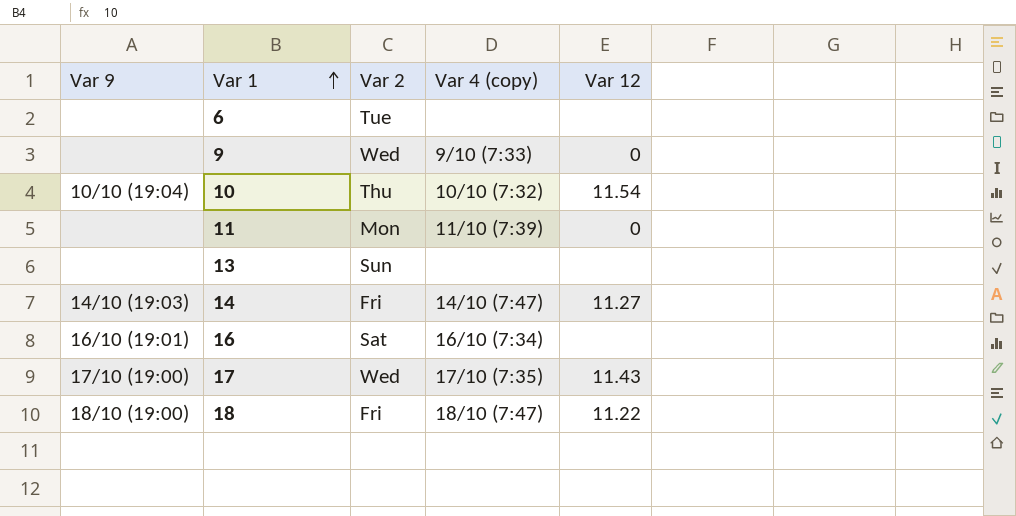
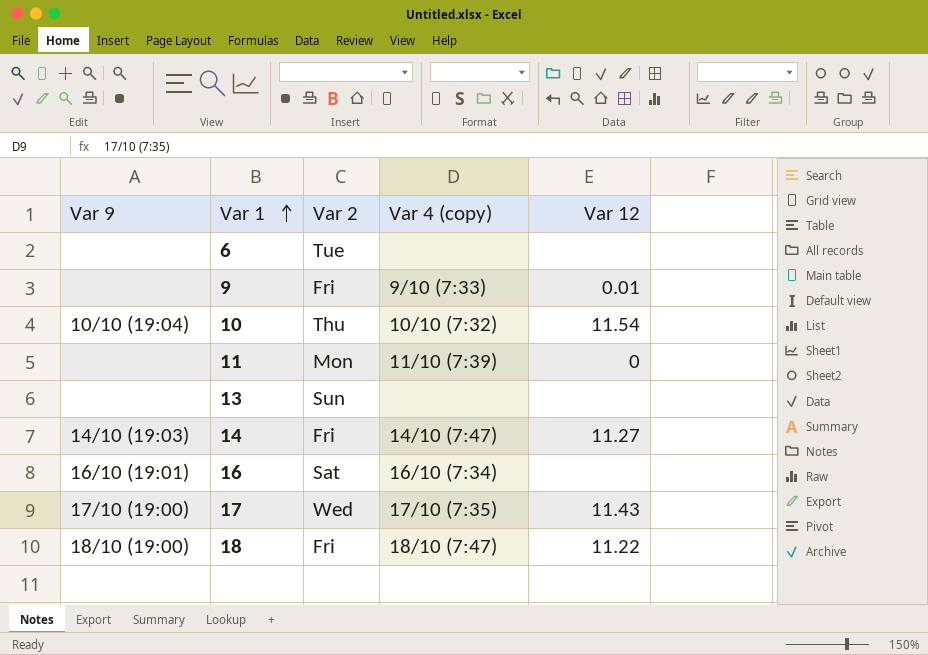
9 | Var 2: Wed -> Fri
9 | Var 12: 0 -> 0.01

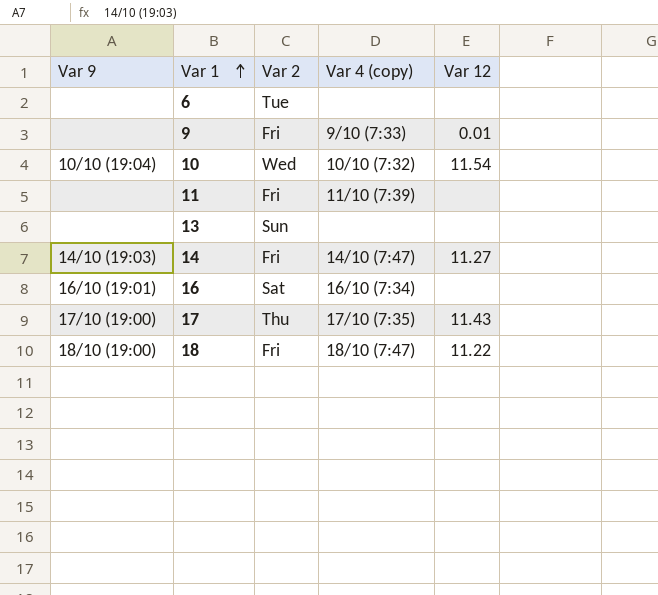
10 | Var 2: Thu -> Wed
11 | Var 2: Mon -> Fri
11 | Var 12: 0 -> none
17 | Var 2: Wed -> Thu

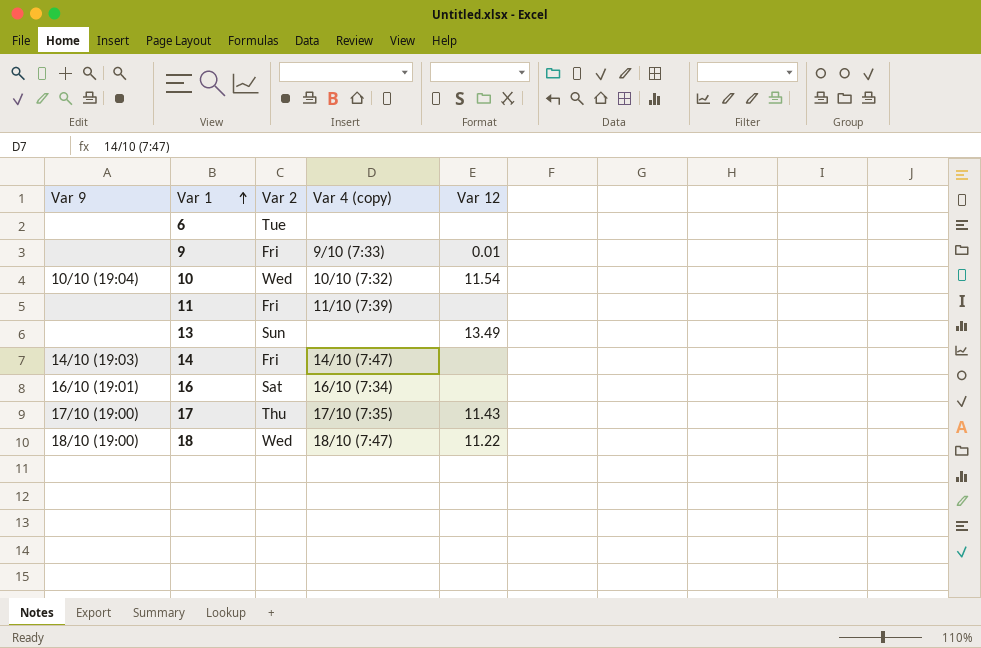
13 | Var 12: none -> 13.49
14 | Var 12: 11.27 -> none
18 | Var 2: Fri -> Wed

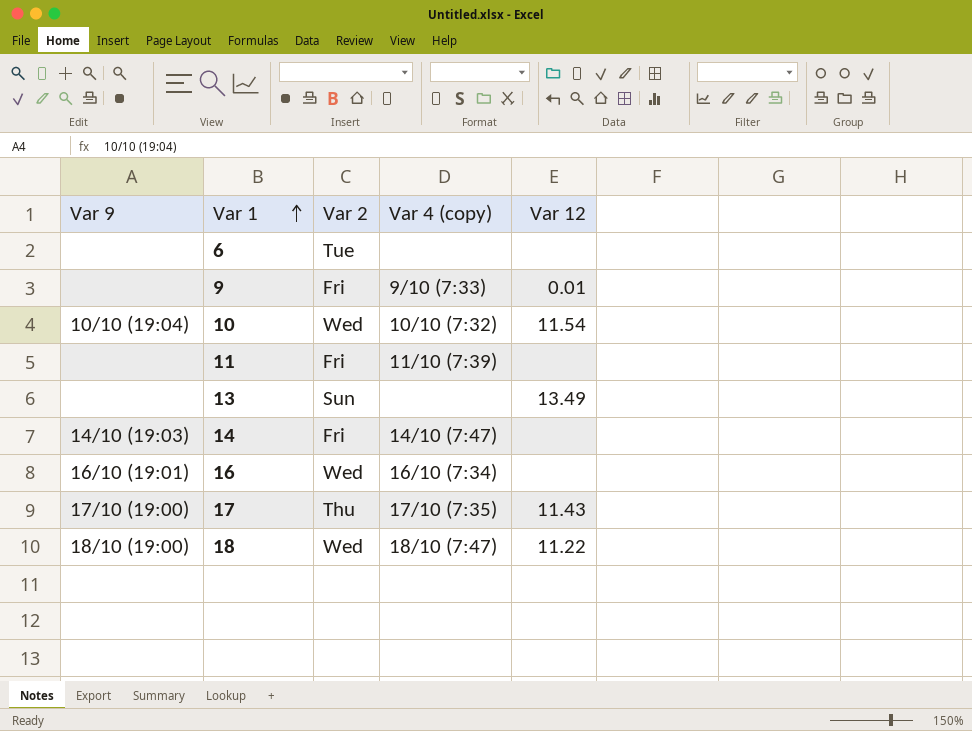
16 | Var 2: Sat -> Wed

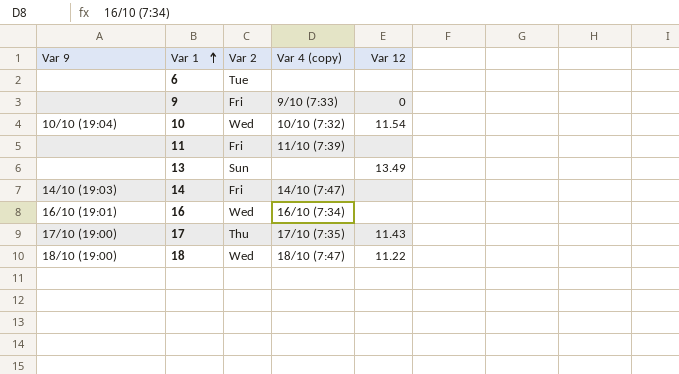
9 | Var 12: 0.01 -> 0

